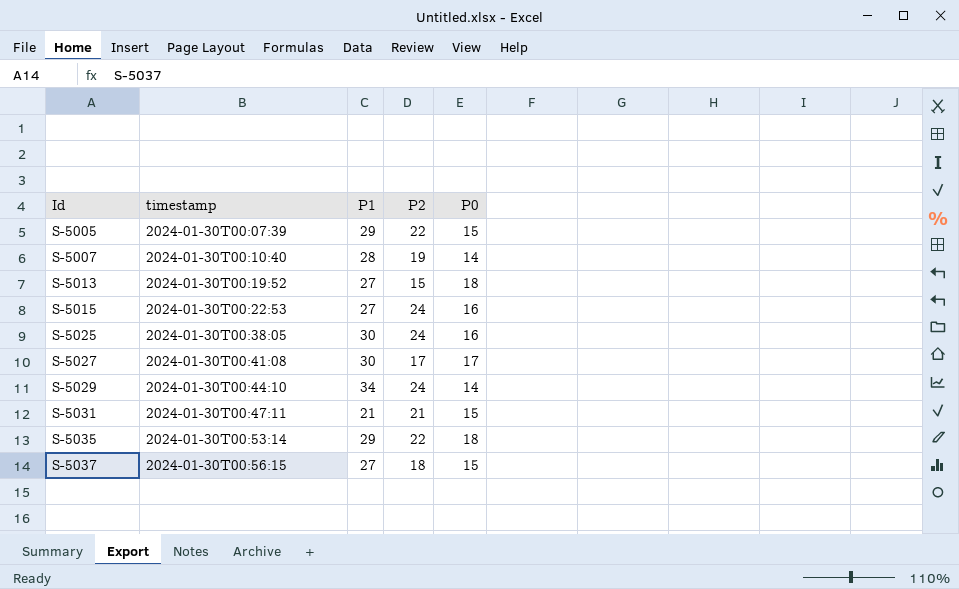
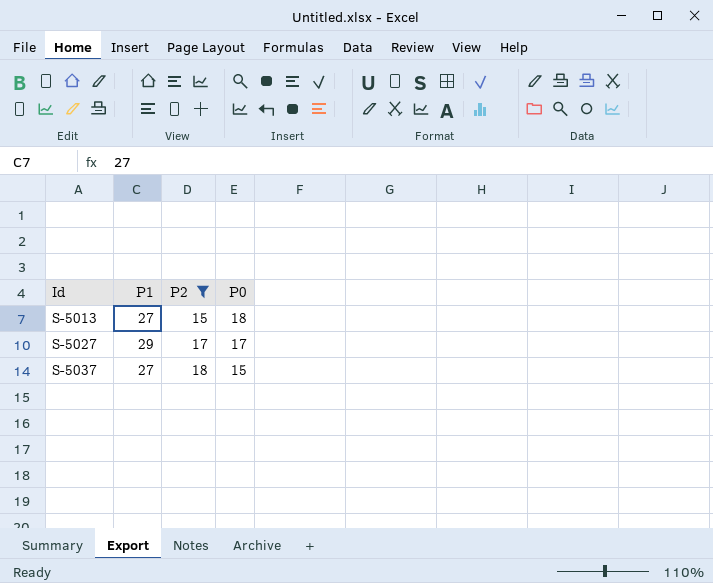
filter: none -> P2 <= 18
column timestamp | position: 2 -> none
S-5027 | P1: 30 -> 29

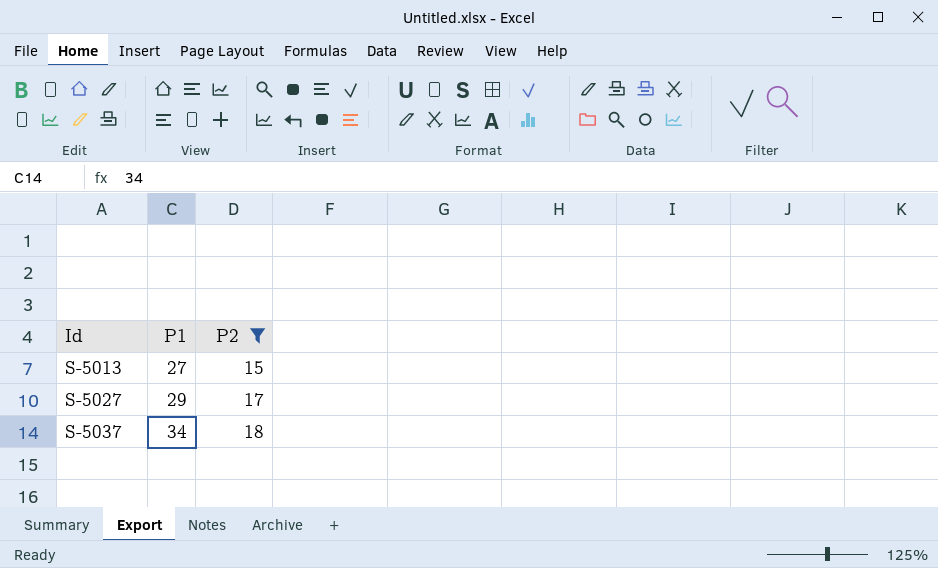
column P0 | position: 4 -> none
S-5037 | P1: 27 -> 34

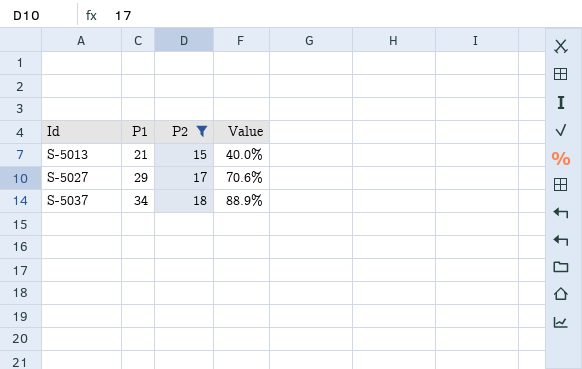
column Value | formula: none -> ([P1] - [P2]) / [P2]
S-5013 | P1: 27 -> 21

